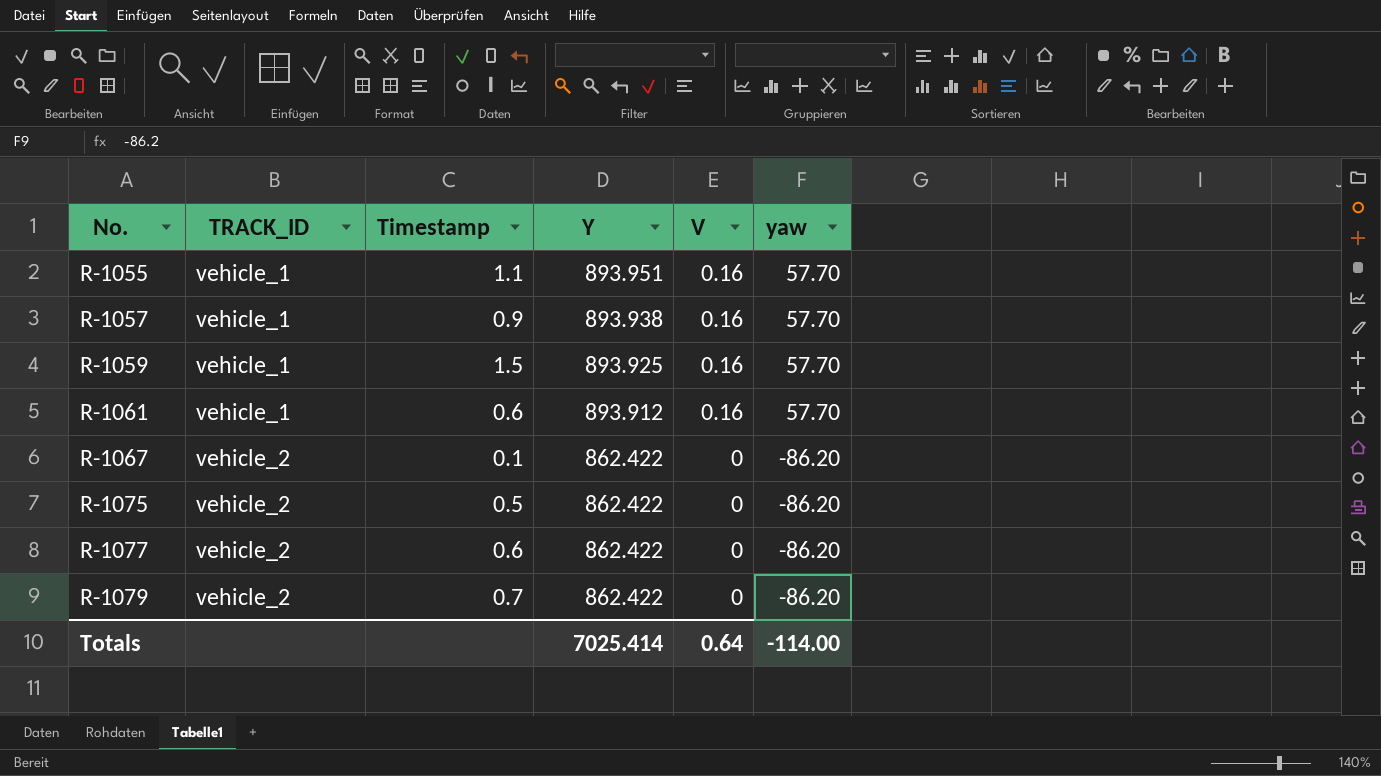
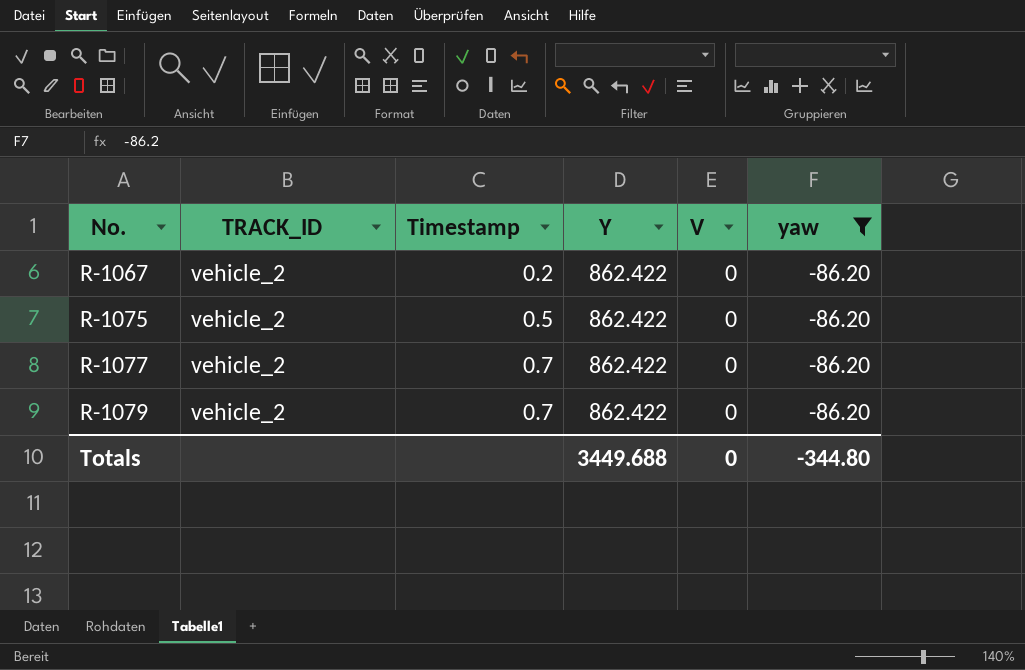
filter: none -> yaw = -86.20
R-1067 | Timestamp: 0.1 -> 0.2
R-1077 | Timestamp: 0.6 -> 0.7
Totals | Y: 7025.414 -> 3449.688
Totals | V: 0.64 -> 0
Totals | yaw: -114.00 -> -344.80

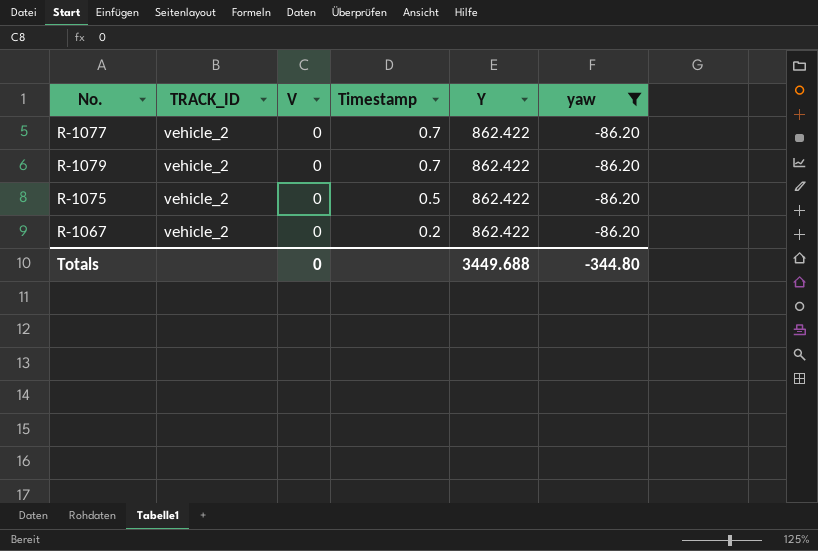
row order: No. ascending -> Timestamp descending
column V | position: 5 -> 3

